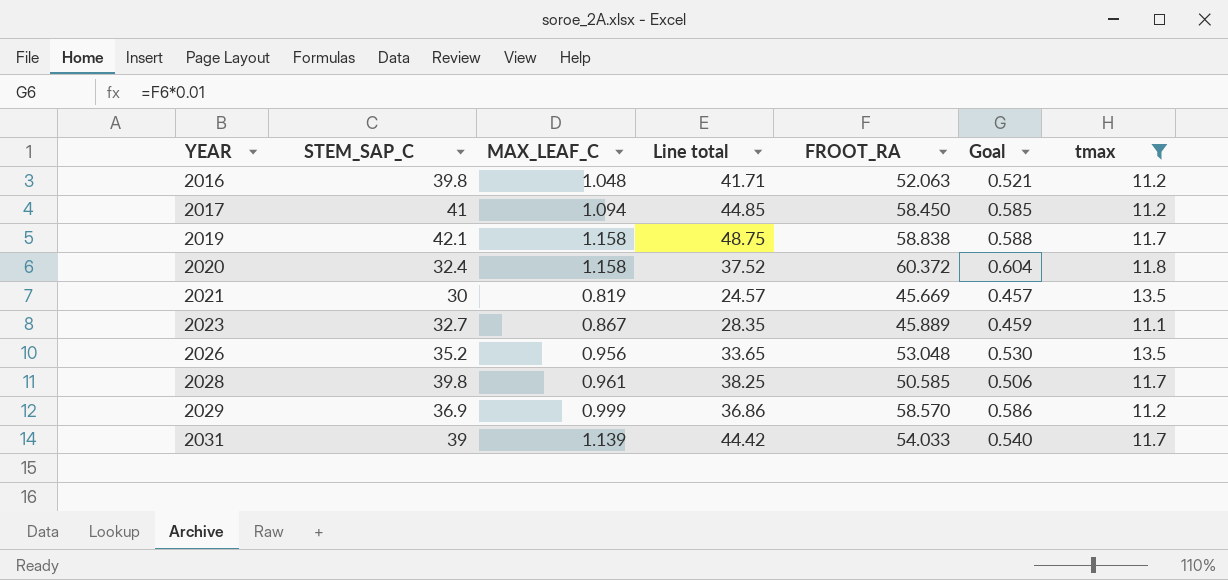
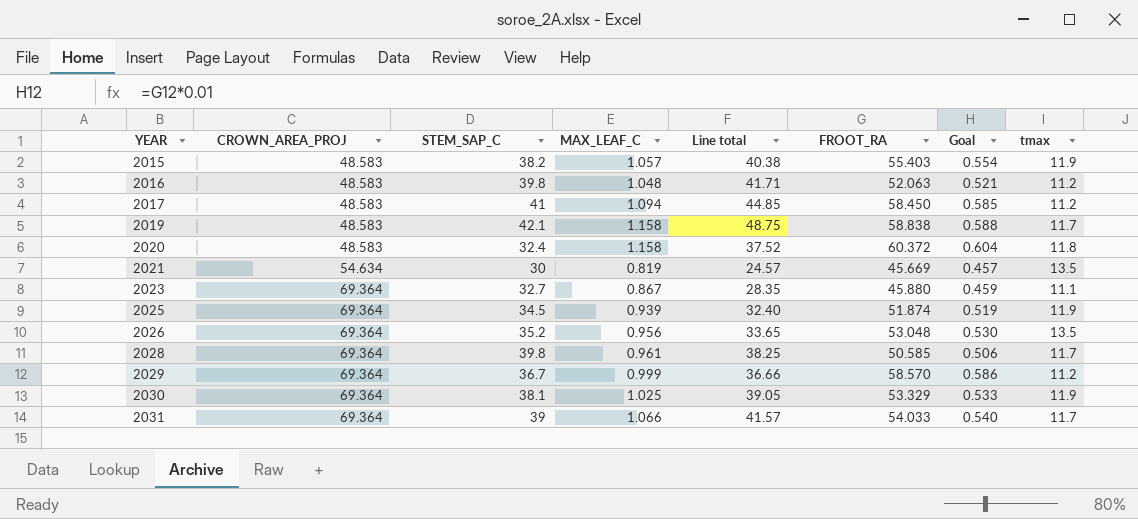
filter: tmax != 11.9 -> none
column CROWN_AREA_PROJ | position: none -> 2
2023 | FROOT_RA: 45.889 -> 45.880
2029 | STEM_SAP_C: 36.9 -> 36.7
2029 | Line total: 36.86 -> 36.66
2031 | MAX_LEAF_C: 1.139 -> 1.066
2031 | Line total: 44.42 -> 41.57

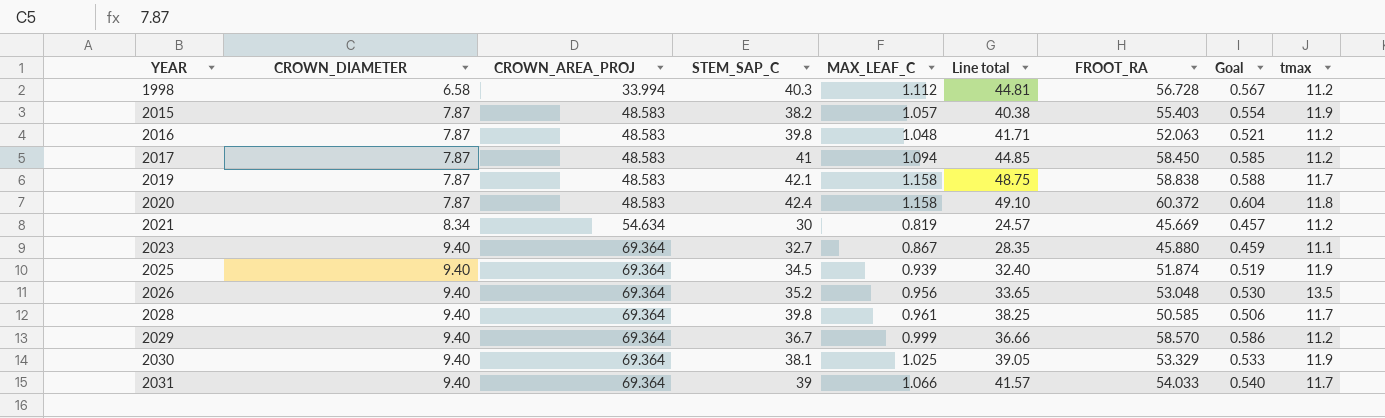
column CROWN_DIAMETER | position: none -> 2
row 1998: none -> 6.58 | 33.994 | 40.3 | 1.112 | 44.81 | 56.728 | 0.567 | 11.2
2020 | STEM_SAP_C: 32.4 -> 42.4
2020 | Line total: 37.52 -> 49.10
2021 | tmax: 13.5 -> 11.2

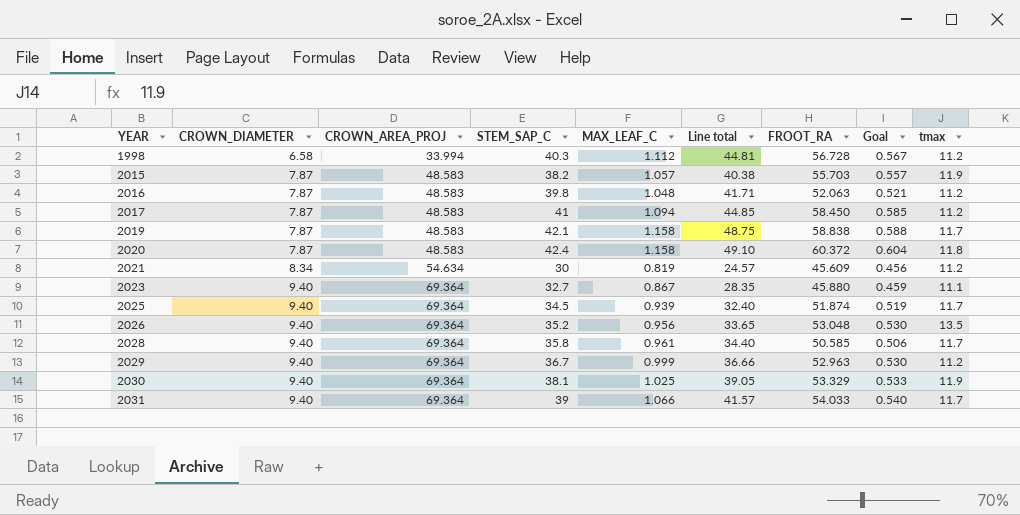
2015 | FROOT_RA: 55.403 -> 55.703
2015 | Goal: 0.554 -> 0.557
2021 | FROOT_RA: 45.669 -> 45.609
2021 | Goal: 0.457 -> 0.456
2025 | tmax: 11.9 -> 11.7
2028 | STEM_SAP_C: 39.8 -> 35.8
2028 | Line total: 38.25 -> 34.40
2029 | FROOT_RA: 58.570 -> 52.963
2029 | Goal: 0.586 -> 0.530

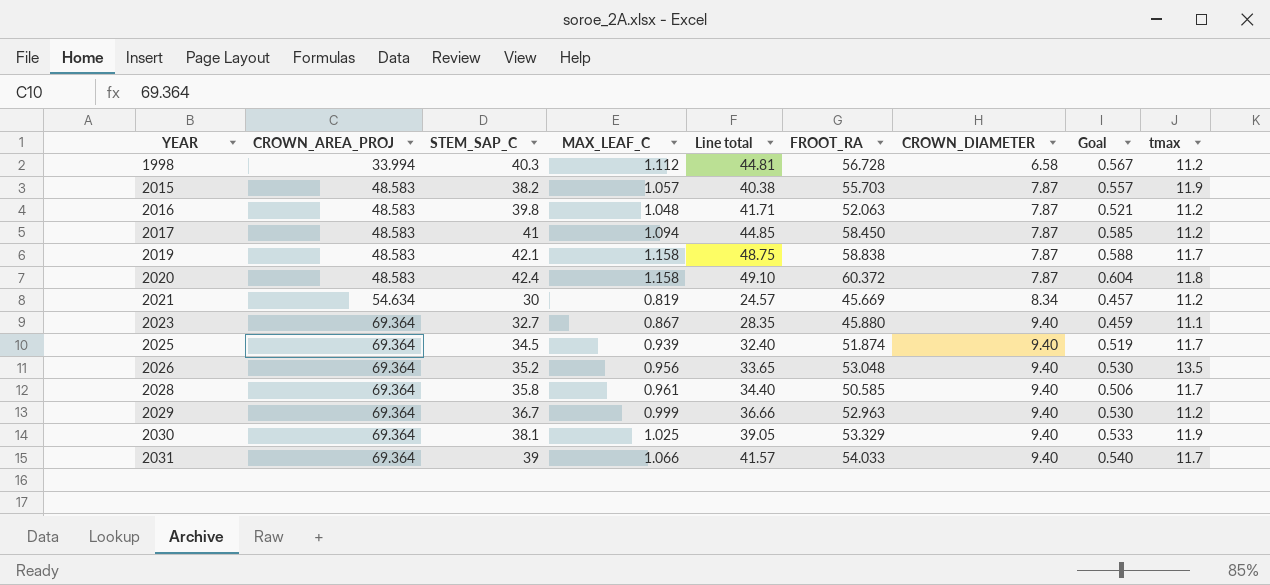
column CROWN_DIAMETER | position: 2 -> 7
2021 | FROOT_RA: 45.609 -> 45.669
2021 | Goal: 0.456 -> 0.457

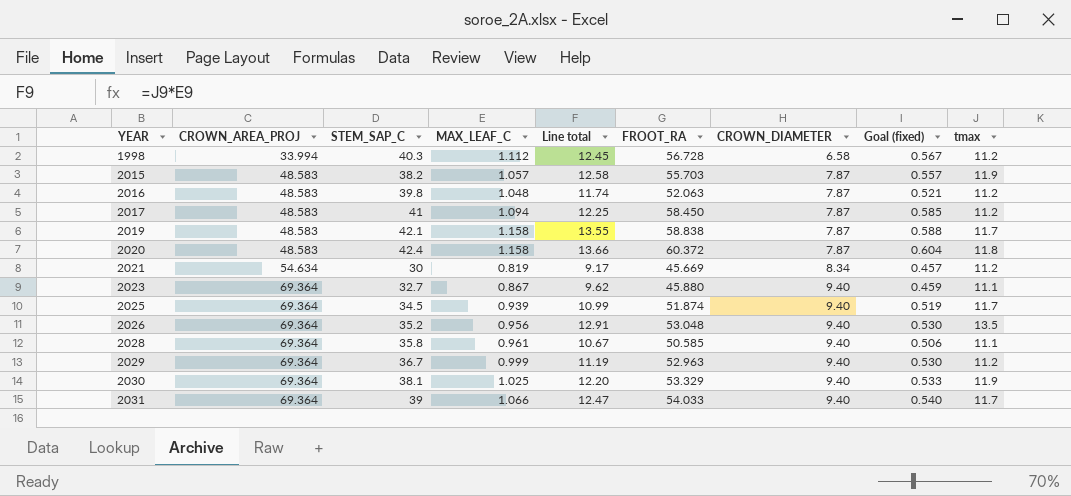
column Line total | formula: [STEM_SAP_C] * [MAX_LEAF_C] -> [MAX_LEAF_C] * [tmax]
column name: Goal -> Goal (fixed)
2028 | tmax: 11.7 -> 11.1

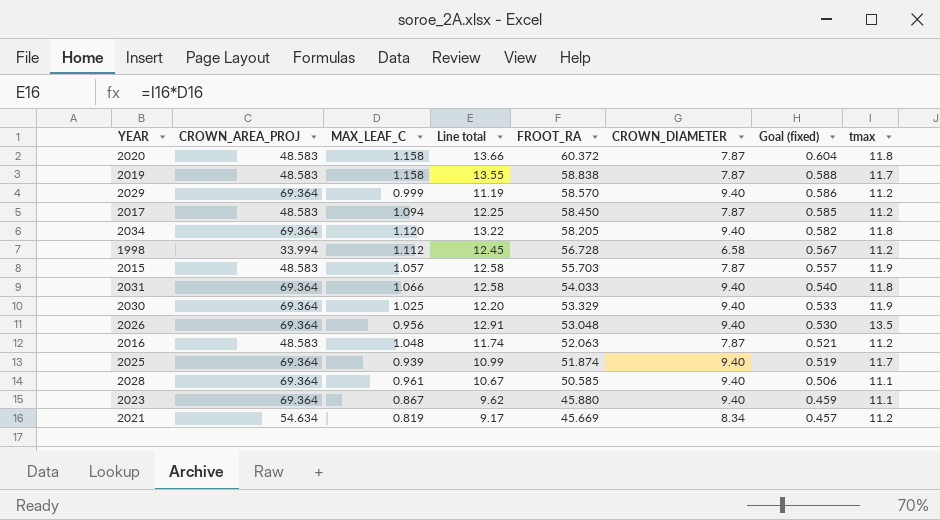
row order: YEAR ascending -> FROOT_RA descending
column STEM_SAP_C | position: 3 -> none
2029 | FROOT_RA: 52.963 -> 58.570
2029 | Goal (fixed): 0.530 -> 0.586
row 2034: none -> 69.364 | 1.120 | 13.22 | 58.205 | 9.40 | 0.582 | 11.8
2031 | Line total: 12.47 -> 12.58
2031 | tmax: 11.7 -> 11.8

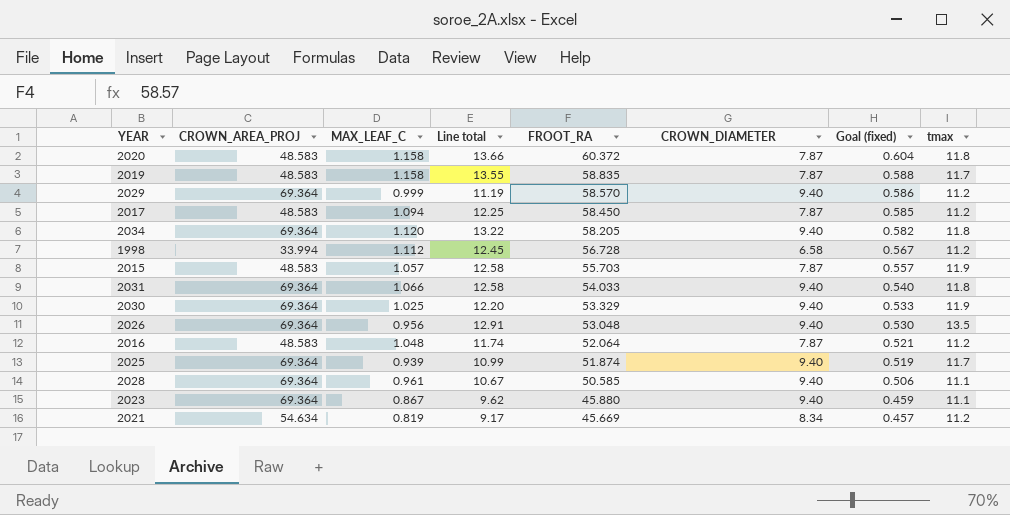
2019 | FROOT_RA: 58.838 -> 58.835
2016 | FROOT_RA: 52.063 -> 52.064

